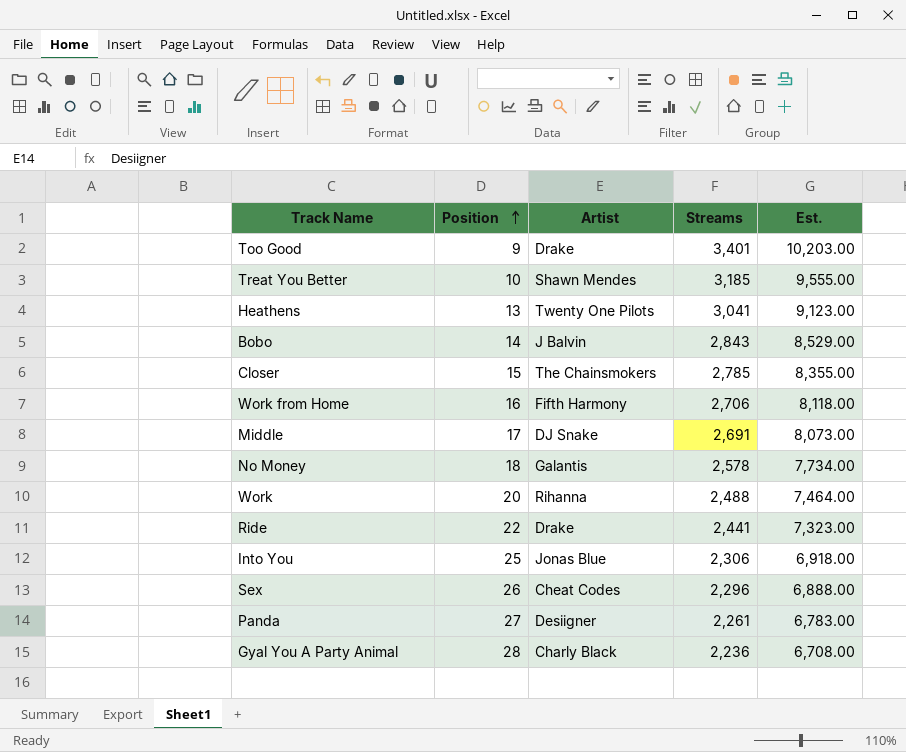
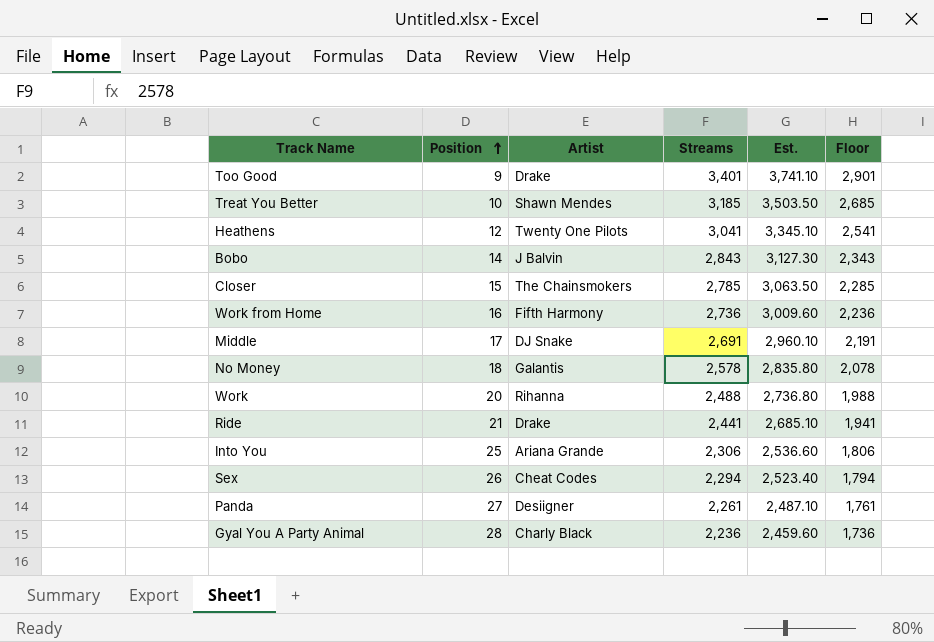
column Est. | formula: [Streams] * 3 -> [Streams] * 1.1
column Floor | formula: none -> [Streams] - 500
Heathens | Position: 13 -> 12
Work from Home | Streams: 2,706 -> 2,736
Ride | Position: 22 -> 21
Into You | Artist: Jonas Blue -> Ariana Grande
Sex | Streams: 2,296 -> 2,294

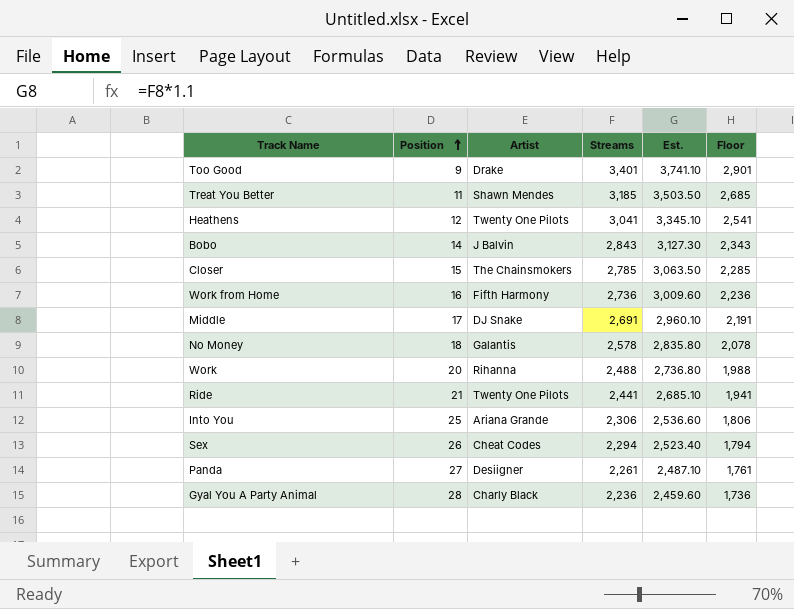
Treat You Better | Position: 10 -> 11
Ride | Artist: Drake -> Twenty One Pilots

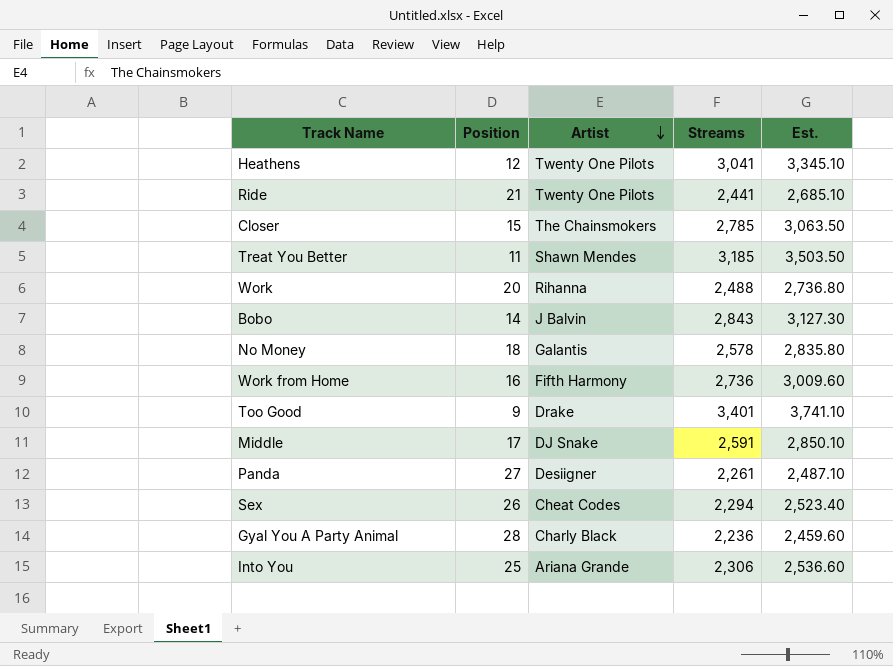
row order: Position ascending -> Artist descending
column Floor | formula: [Streams] - 500 -> none
Middle | Streams: 2,691 -> 2,591
Middle | Est.: 2,960.10 -> 2,850.10

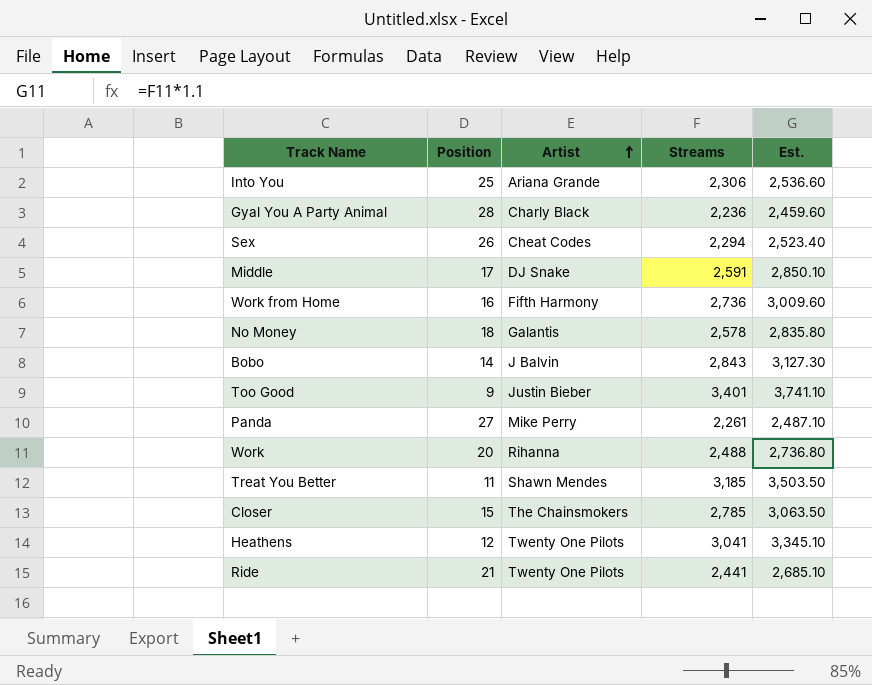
row order: Artist descending -> Artist ascending
Too Good | Artist: Drake -> Justin Bieber
Panda | Artist: Desiigner -> Mike Perry

